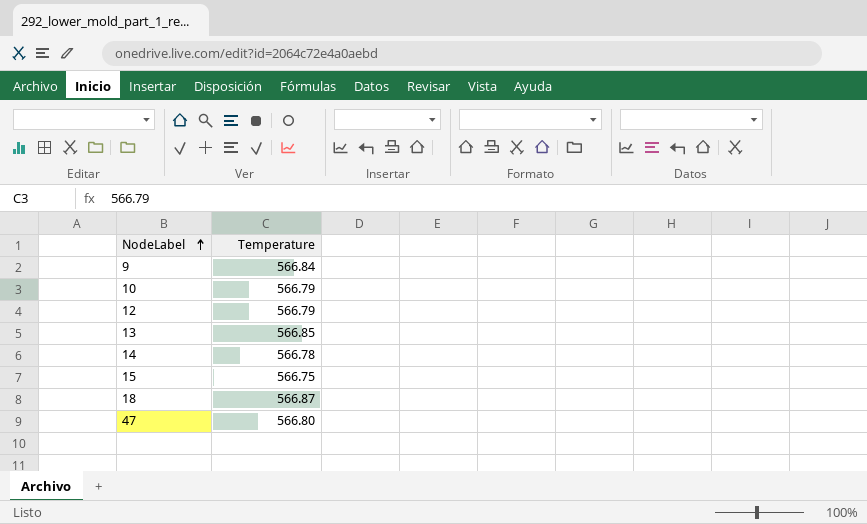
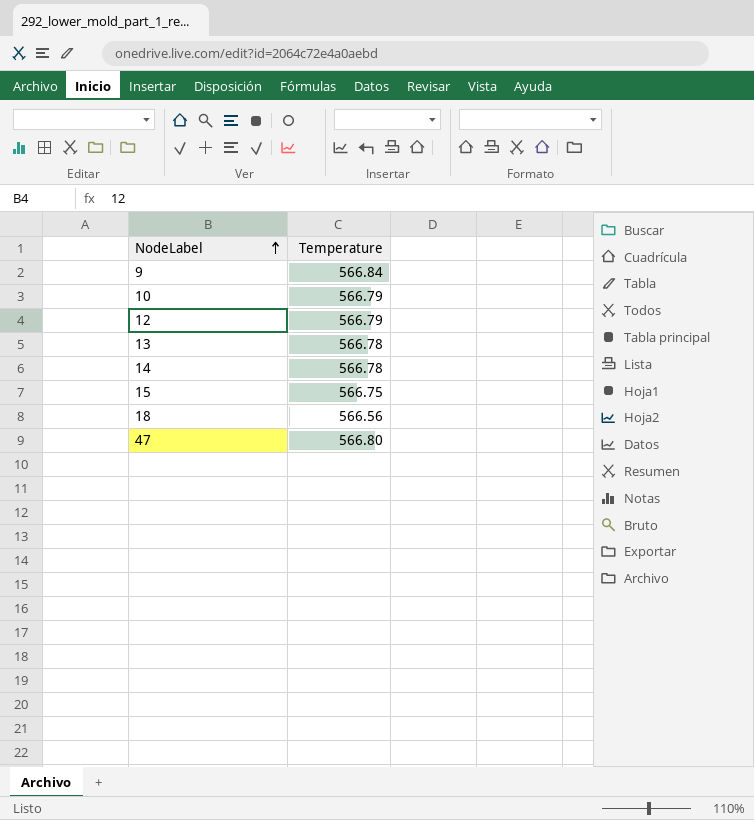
13 | Temperature: 566.85 -> 566.78
18 | Temperature: 566.87 -> 566.56

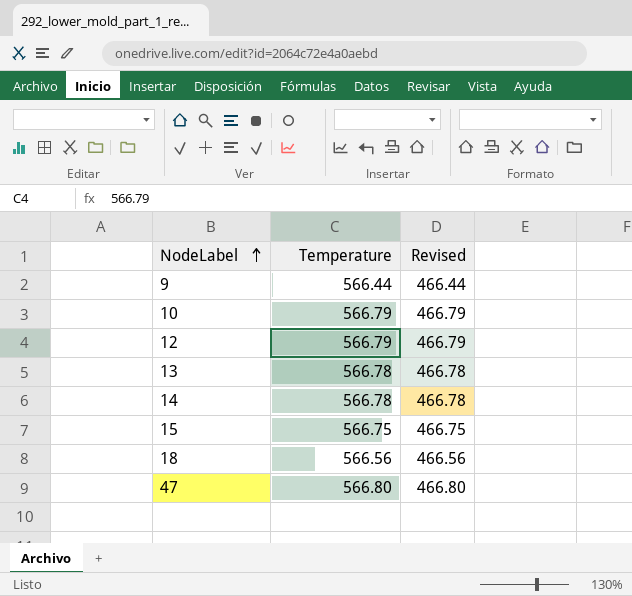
column Revised | formula: none -> [Temperature] - 100
9 | Temperature: 566.84 -> 566.44

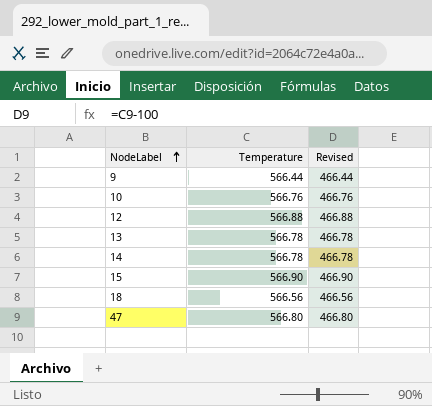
10 | Temperature: 566.79 -> 566.76
10 | Revised: 466.79 -> 466.76
12 | Temperature: 566.79 -> 566.88
12 | Revised: 466.79 -> 466.88
15 | Temperature: 566.75 -> 566.90
15 | Revised: 466.75 -> 466.90

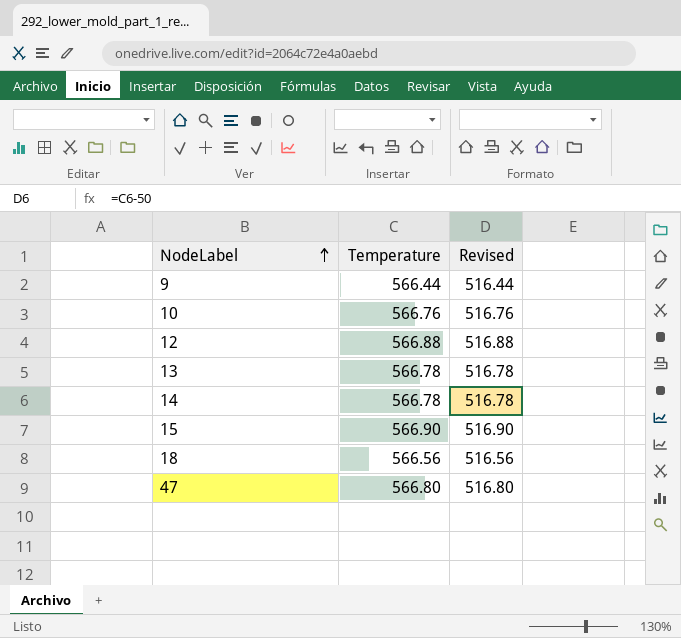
column Revised | formula: [Temperature] - 100 -> [Temperature] - 50

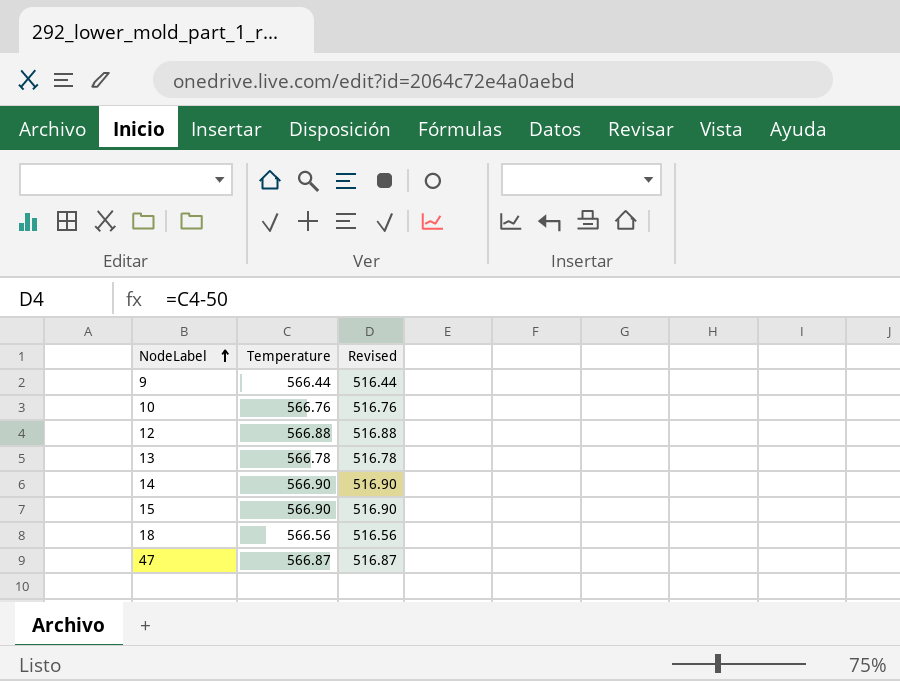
14 | Temperature: 566.78 -> 566.90
14 | Revised: 516.78 -> 516.90
47 | Temperature: 566.80 -> 566.87
47 | Revised: 516.80 -> 516.87

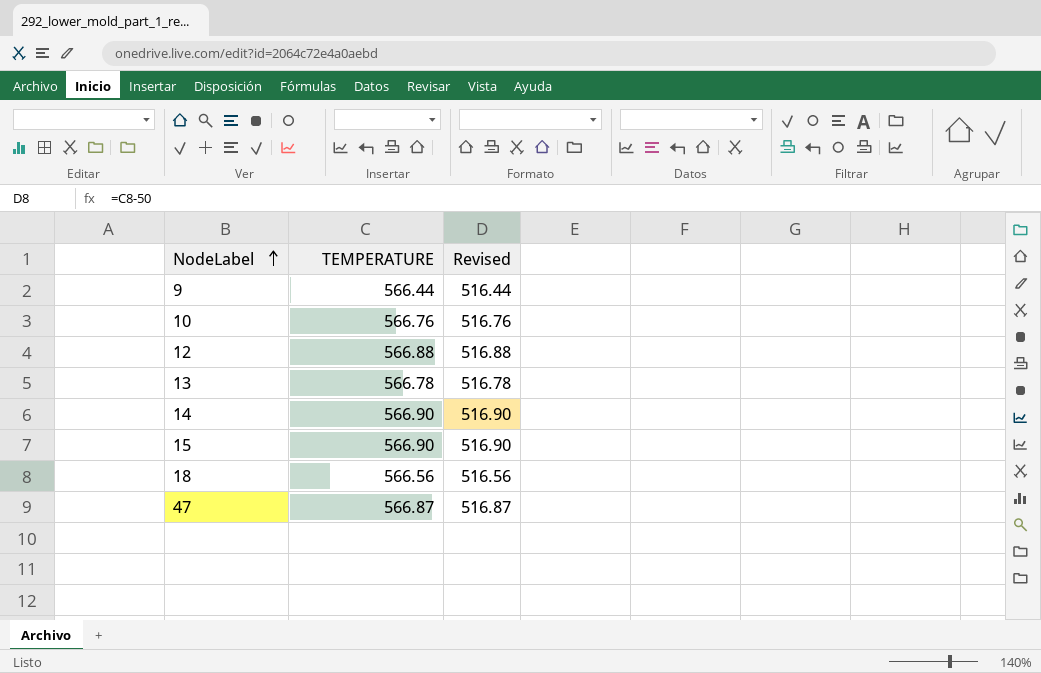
column name: Temperature -> TEMPERATURE

